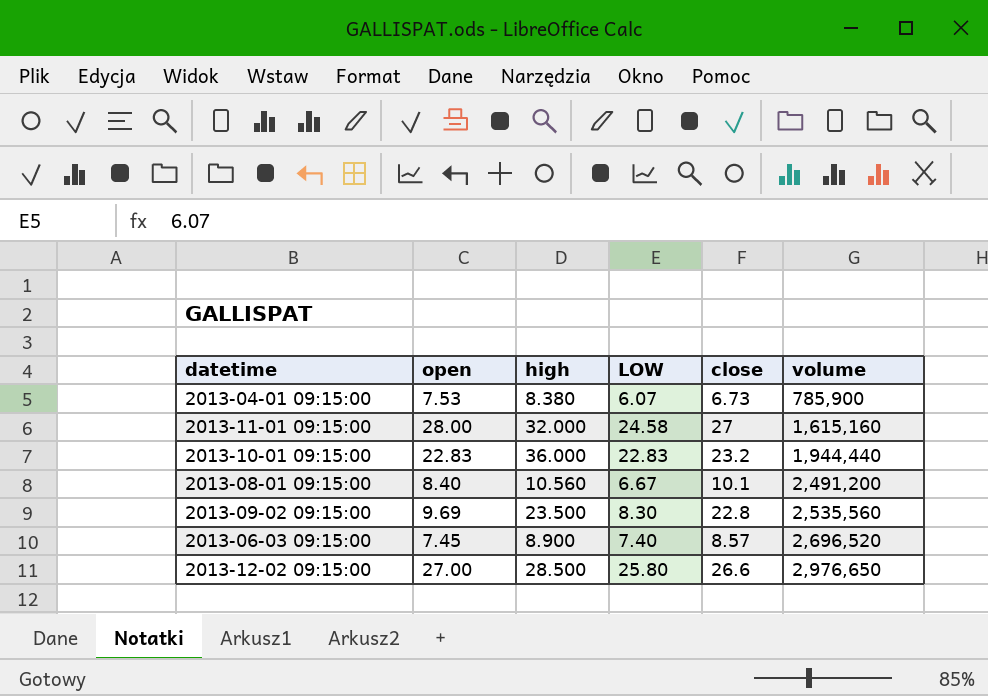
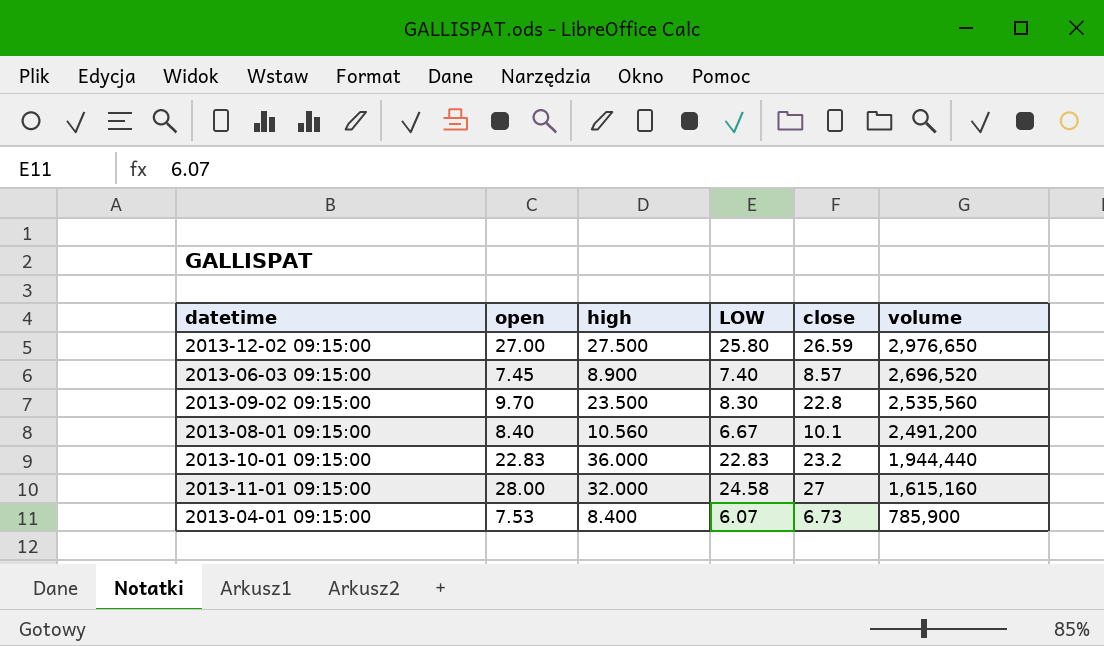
row order: volume ascending -> volume descending
2013-12-02 09:15:00 | high: 28.500 -> 27.500
2013-12-02 09:15:00 | close: 26.6 -> 26.59
2013-09-02 09:15:00 | open: 9.69 -> 9.70
2013-04-01 09:15:00 | high: 8.380 -> 8.400

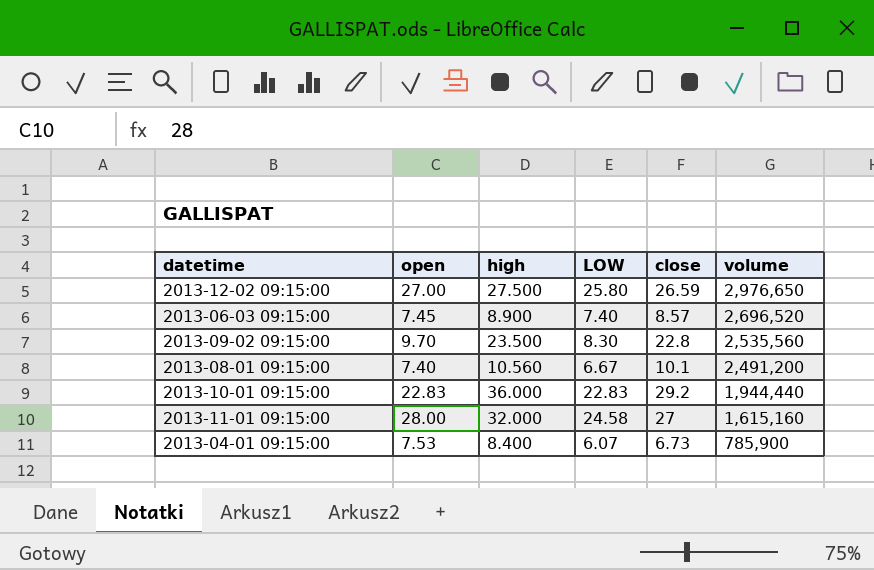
2013-08-01 09:15:00 | open: 8.40 -> 7.40
2013-10-01 09:15:00 | close: 23.2 -> 29.2

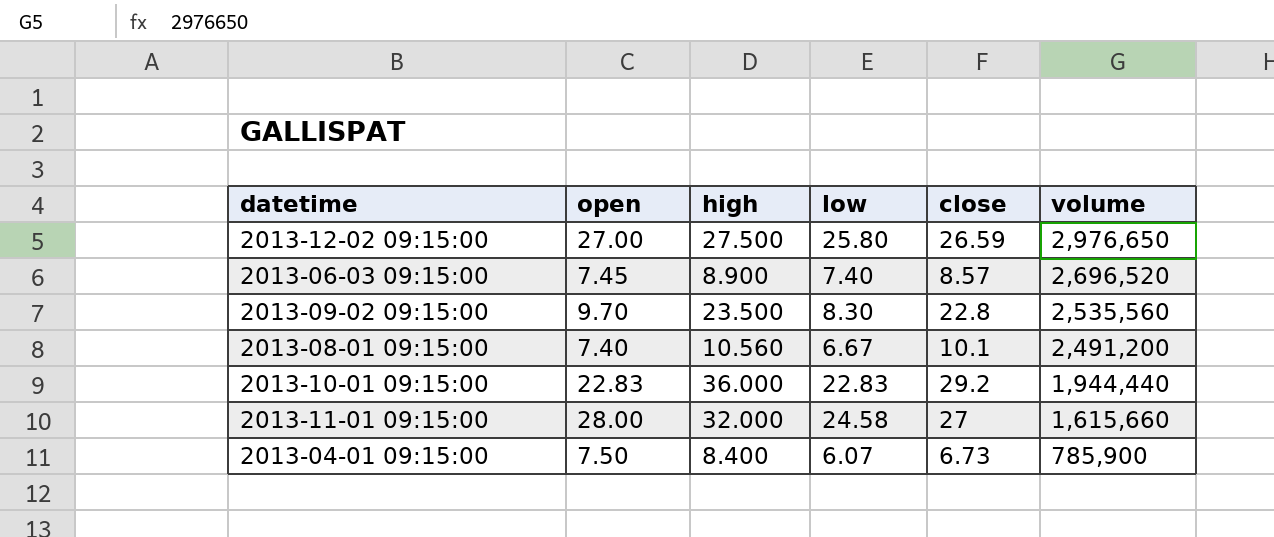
column name: LOW -> low
2013-11-01 09:15:00 | volume: 1,615,160 -> 1,615,660
2013-04-01 09:15:00 | open: 7.53 -> 7.50

